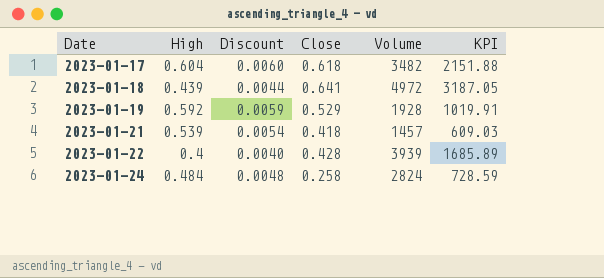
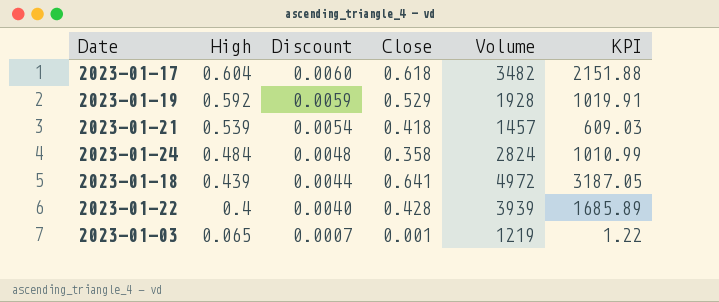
row order: Date ascending -> High descending
2023-01-24 | Close: 0.258 -> 0.358
2023-01-24 | KPI: 728.59 -> 1010.99
row 2023-01-03: none -> 0.065 | 0.0007 | 0.001 | 1219 | 1.22

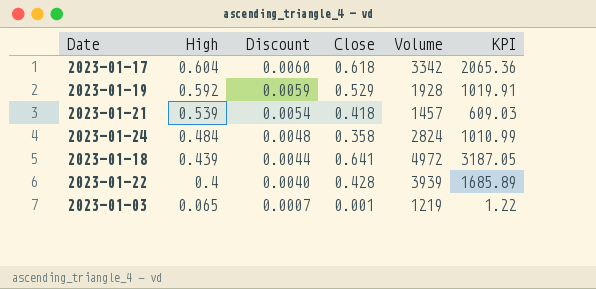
2023-01-17 | Volume: 3482 -> 3342
2023-01-17 | KPI: 2151.88 -> 2065.36

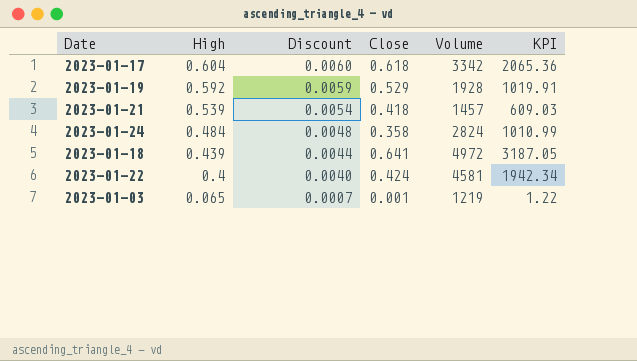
2023-01-22 | Close: 0.428 -> 0.424
2023-01-22 | Volume: 3939 -> 4581
2023-01-22 | KPI: 1685.89 -> 1942.34

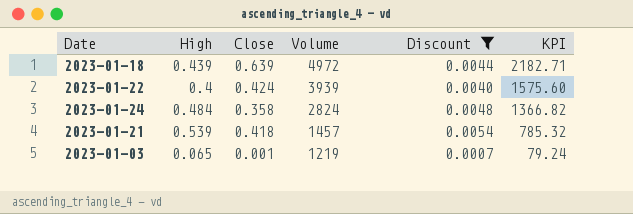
filter: none -> Discount <= 0.0054
row order: High descending -> Volume descending
column Discount | position: 3 -> 5
column KPI | formula: [Close] * [Volume] -> [High] * [Volume]
2023-01-18 | Close: 0.641 -> 0.639
2023-01-22 | Volume: 4581 -> 3939

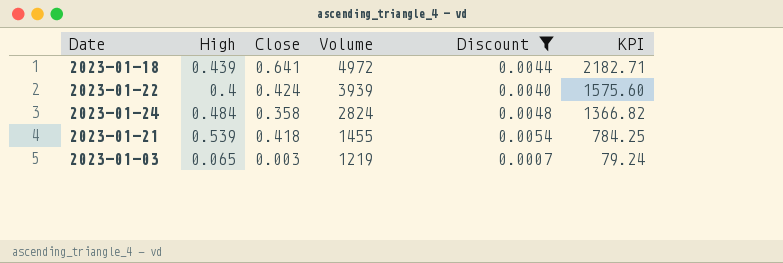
2023-01-18 | Close: 0.639 -> 0.641
2023-01-21 | Volume: 1457 -> 1455
2023-01-21 | KPI: 785.32 -> 784.25
2023-01-03 | Close: 0.001 -> 0.003

